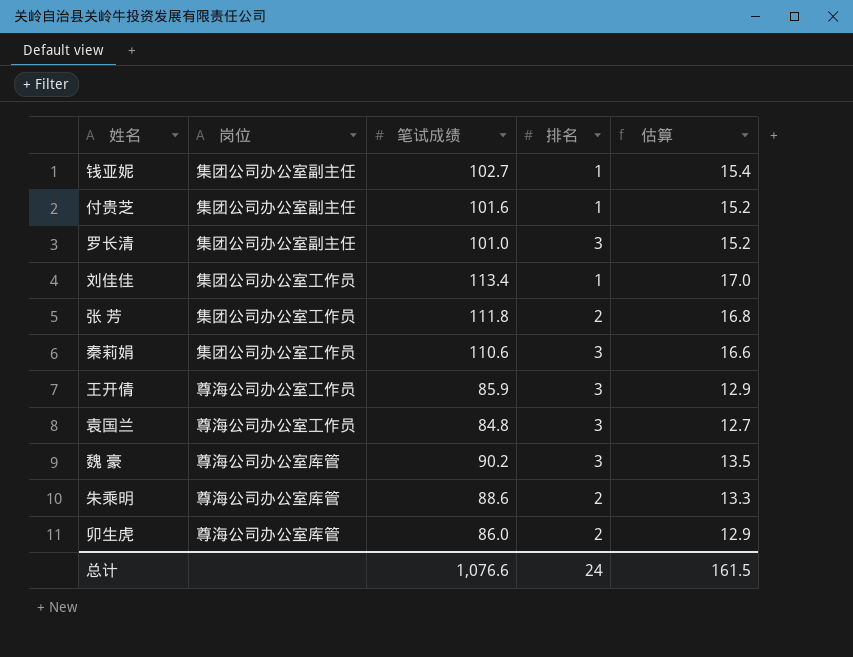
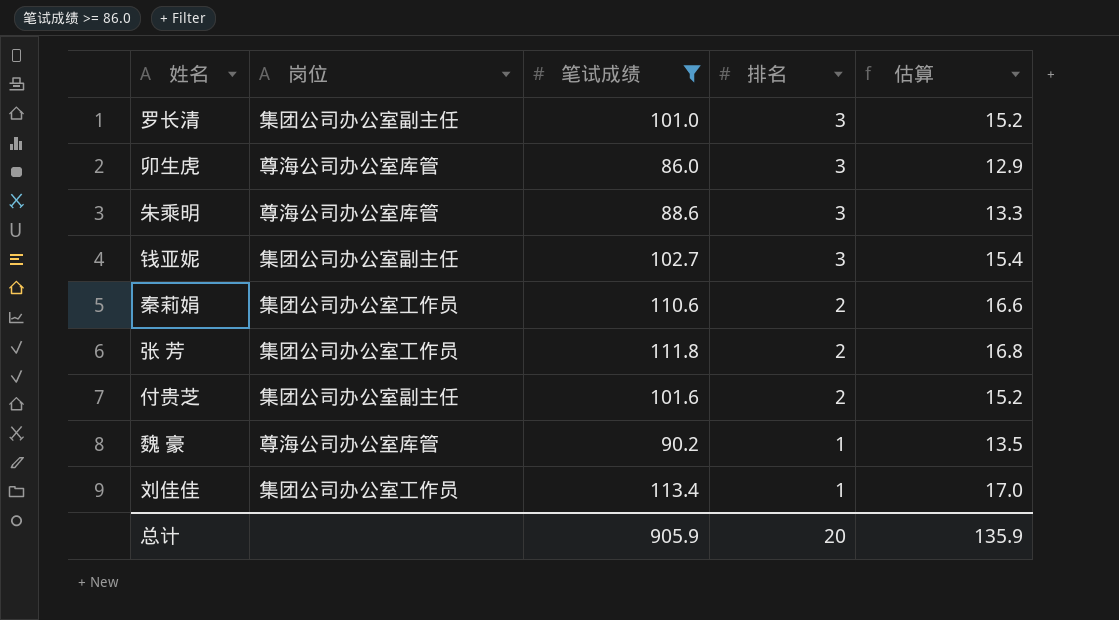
filter: none -> 笔试成绩 >= 86.0
row order: none -> 排名 descending
卯生虎 | 排名: 2 -> 3
朱乘明 | 排名: 2 -> 3
钱亚妮 | 排名: 1 -> 3
秦莉娟 | 排名: 3 -> 2
付贵芝 | 排名: 1 -> 2
魏 豪 | 排名: 3 -> 1
总计 | 笔试成绩: 1,076.6 -> 905.9
总计 | 排名: 24 -> 20
总计 | 估算: 161.5 -> 135.9

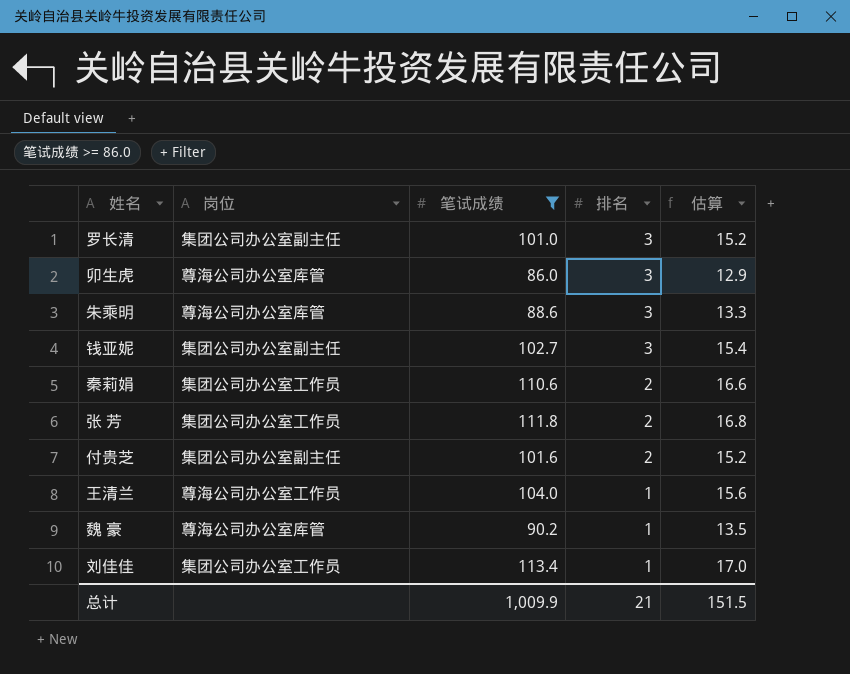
row 王清兰: none -> 尊海公司办公室工作员 | 104.0 | 1 | 15.6
总计 | 笔试成绩: 905.9 -> 1,009.9
总计 | 排名: 20 -> 21
总计 | 估算: 135.9 -> 151.5

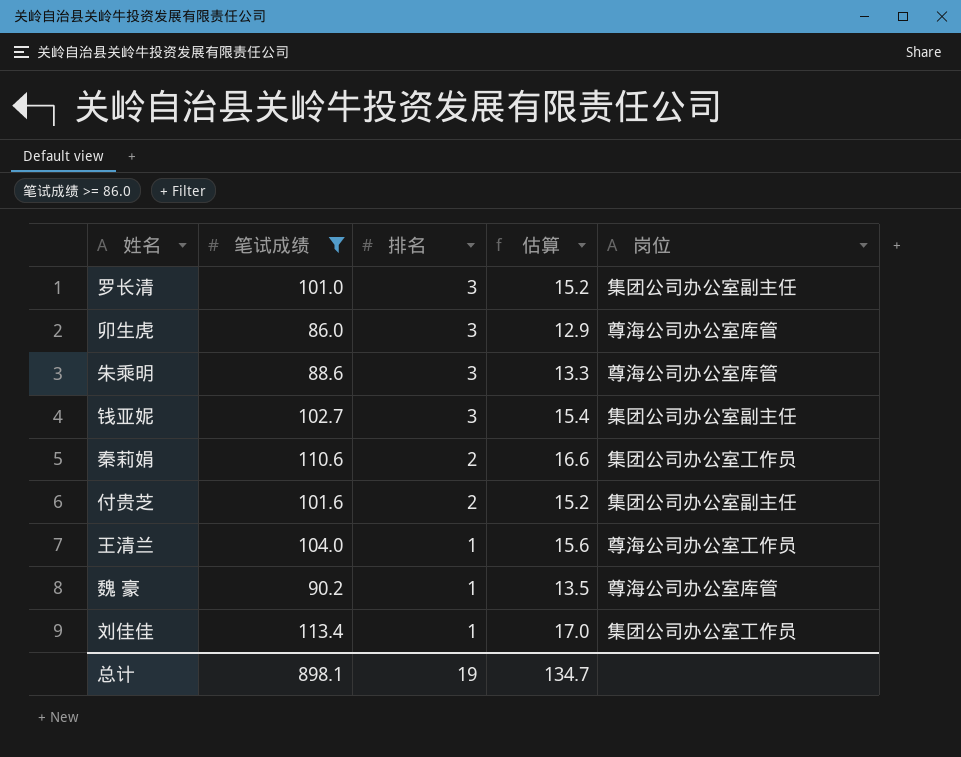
column 岗位 | position: 2 -> 5
row 张 芳: 集团公司办公室工作员 | 111.8 | 2 | 16.8 -> none
总计 | 笔试成绩: 1,009.9 -> 898.1
总计 | 排名: 21 -> 19
总计 | 估算: 151.5 -> 134.7

